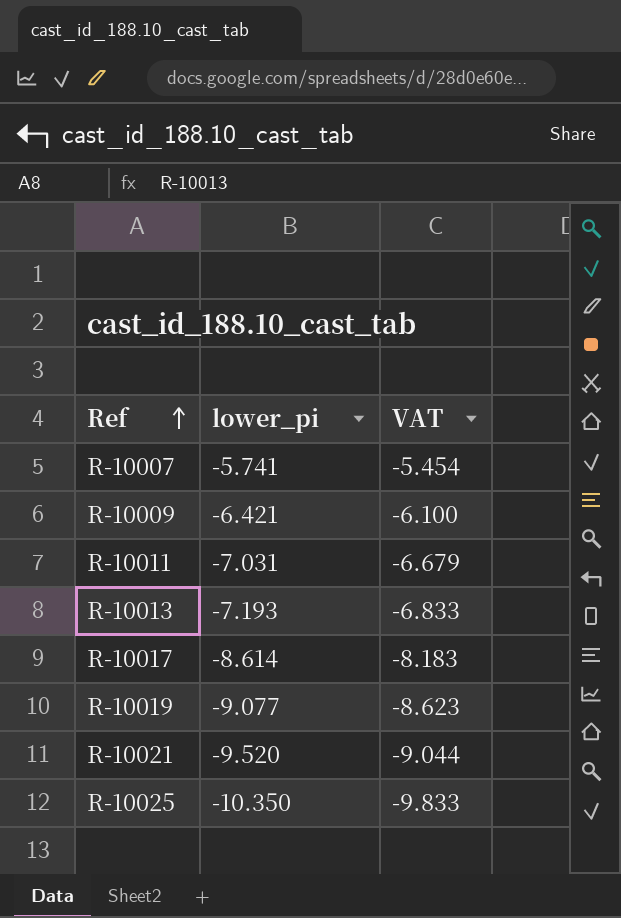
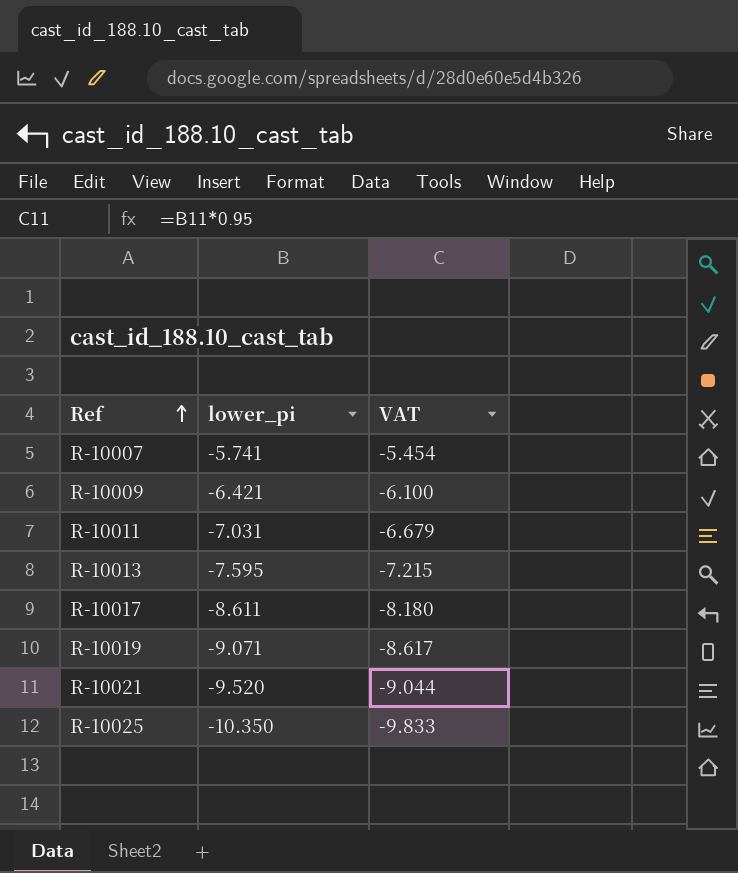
R-10013 | lower_pi: -7.193 -> -7.595
R-10013 | VAT: -6.833 -> -7.215
R-10017 | lower_pi: -8.614 -> -8.611
R-10017 | VAT: -8.183 -> -8.180
R-10019 | lower_pi: -9.077 -> -9.071
R-10019 | VAT: -8.623 -> -8.617

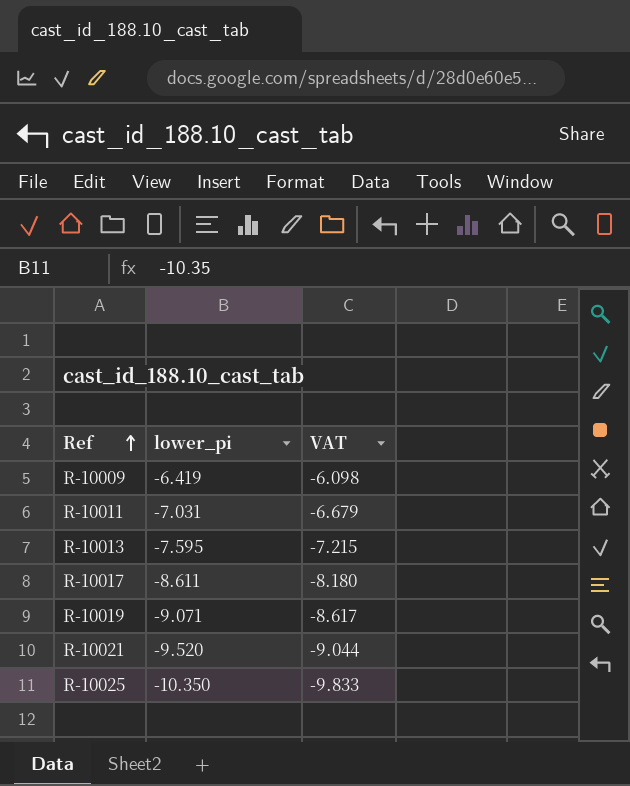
row R-10007: -5.741 | -5.454 -> none
R-10009 | lower_pi: -6.421 -> -6.419
R-10009 | VAT: -6.100 -> -6.098

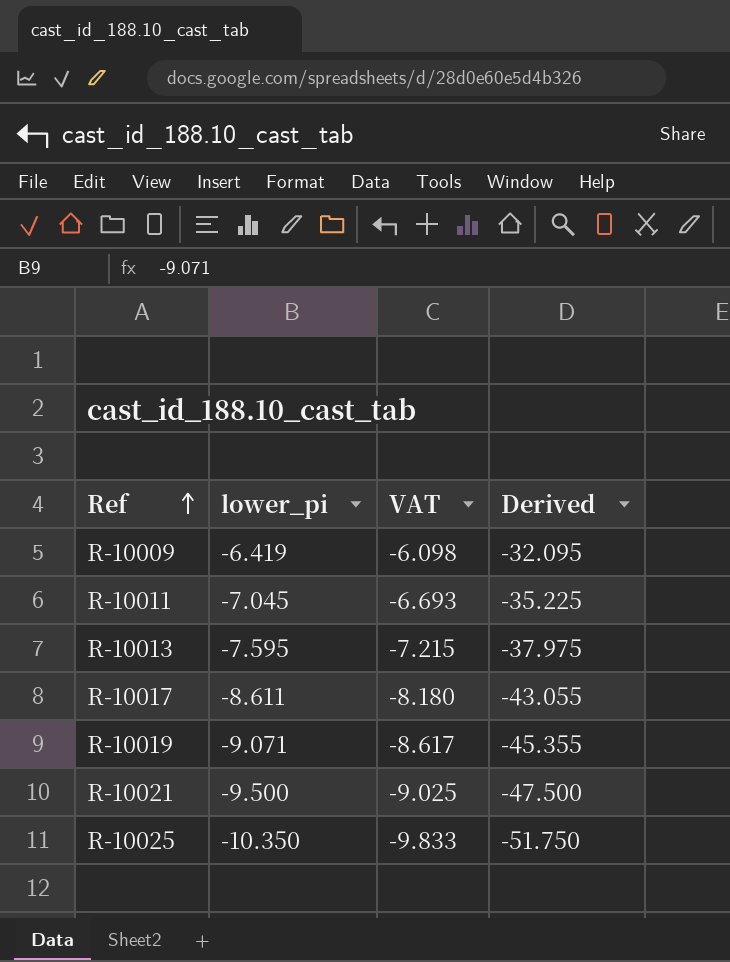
column Derived | formula: none -> [lower_pi] * 5
R-10011 | lower_pi: -7.031 -> -7.045
R-10011 | VAT: -6.679 -> -6.693
R-10021 | lower_pi: -9.520 -> -9.500
R-10021 | VAT: -9.044 -> -9.025

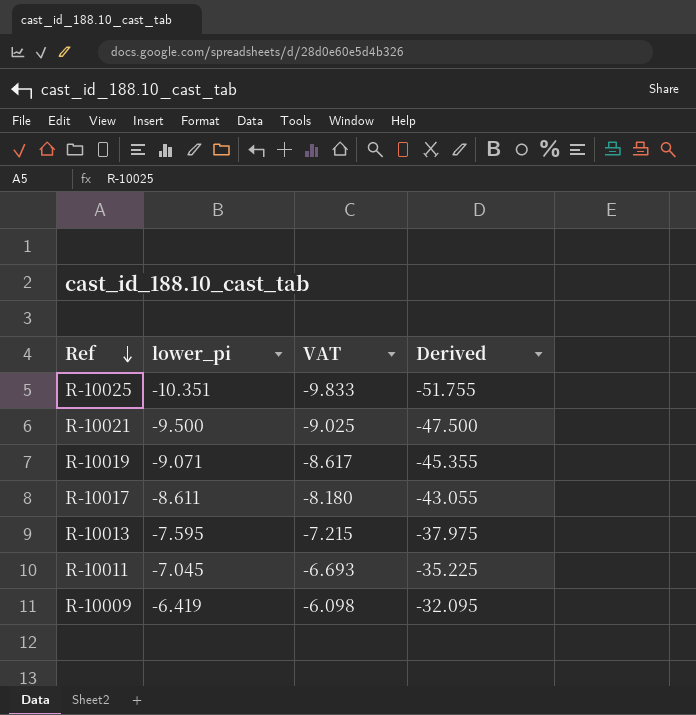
row order: Ref ascending -> Ref descending
R-10025 | lower_pi: -10.350 -> -10.351
R-10025 | Derived: -51.750 -> -51.755

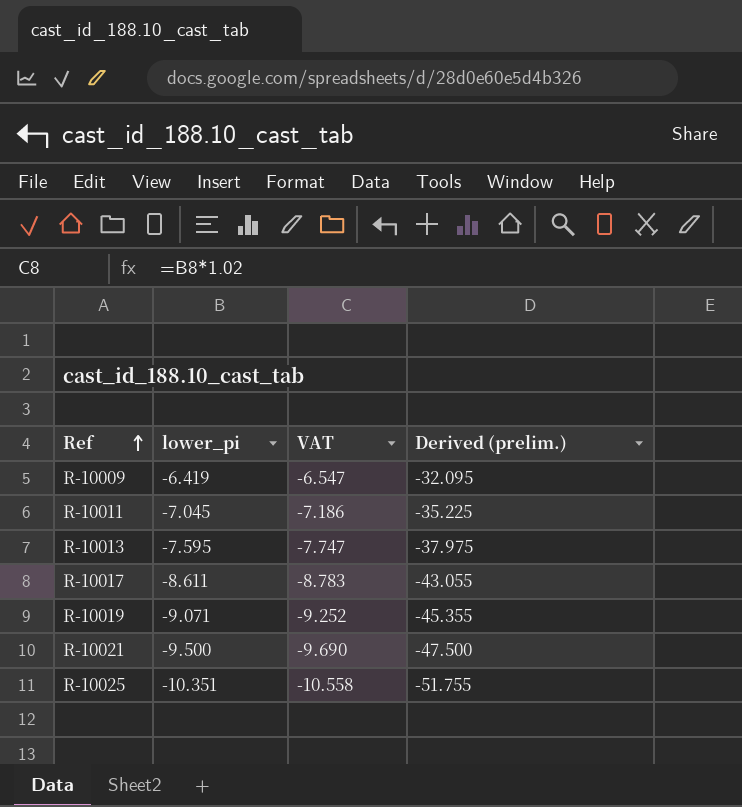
row order: Ref descending -> Ref ascending
column VAT | formula: [lower_pi] * 0.95 -> [lower_pi] * 1.02
column name: Derived -> Derived (prelim.)

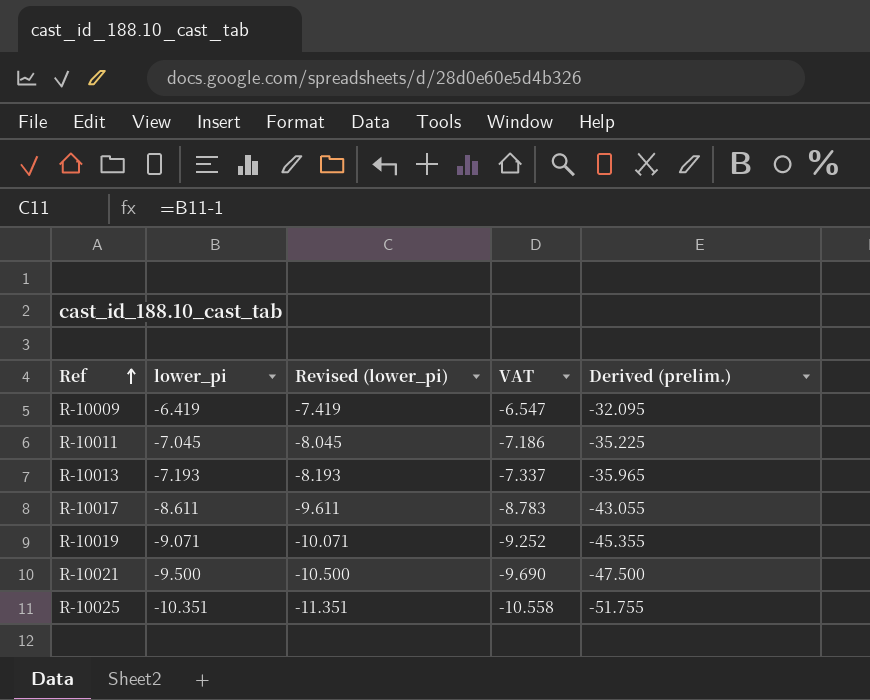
column Revised (lower_pi) | formula: none -> [lower_pi] - 1
R-10013 | lower_pi: -7.595 -> -7.193
R-10013 | VAT: -7.747 -> -7.337
R-10013 | Derived (prelim.): -37.975 -> -35.965

